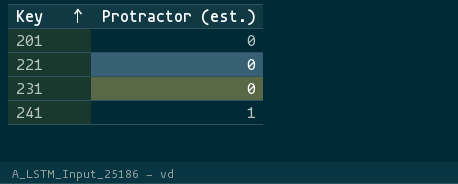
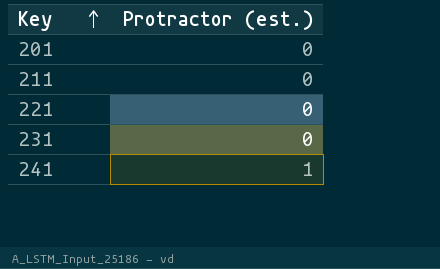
row 211: none -> 0

